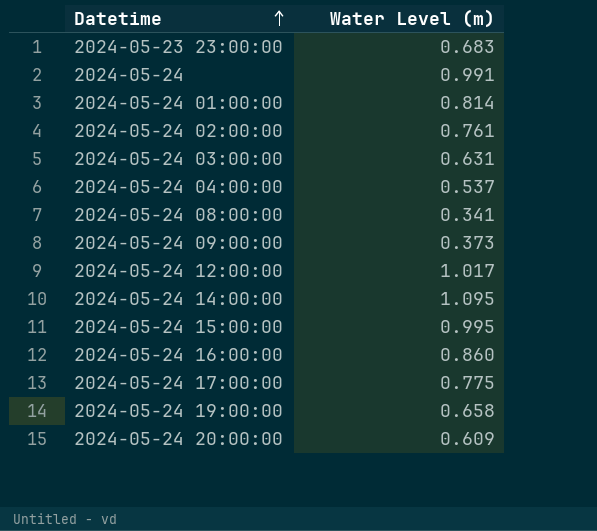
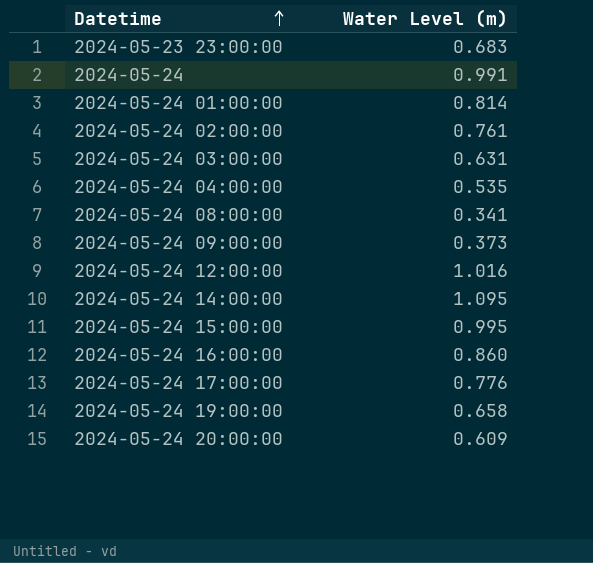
2024-05-24 04:00:00 | Water Level (m): 0.537 -> 0.535
2024-05-24 12:00:00 | Water Level (m): 1.017 -> 1.016
2024-05-24 17:00:00 | Water Level (m): 0.775 -> 0.776

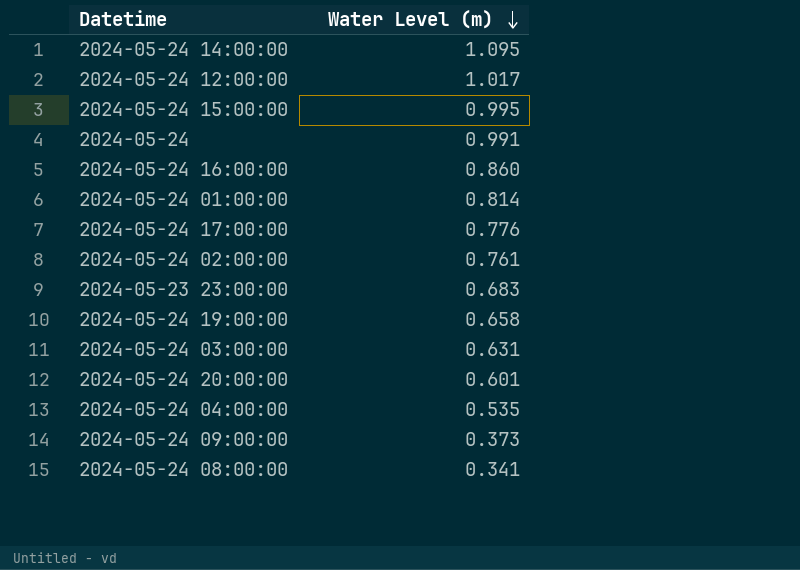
row order: Datetime ascending -> Water Level (m) descending
2024-05-24 12:00:00 | Water Level (m): 1.016 -> 1.017
2024-05-24 20:00:00 | Water Level (m): 0.609 -> 0.601

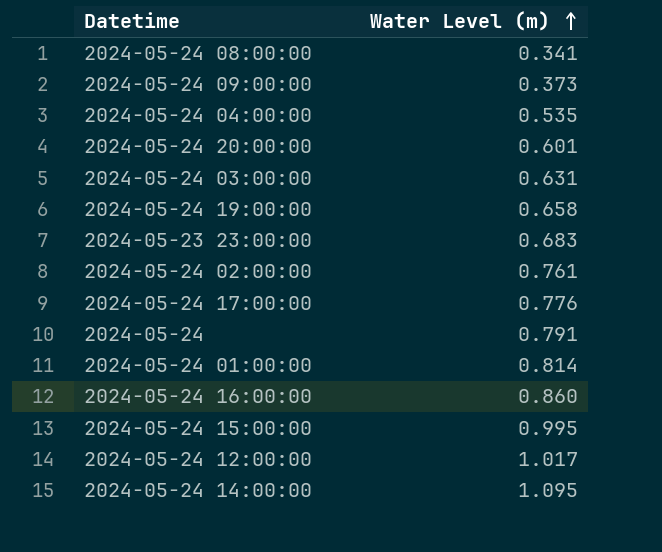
row order: Water Level (m) descending -> Water Level (m) ascending
2024-05-24 | Water Level (m): 0.991 -> 0.791

